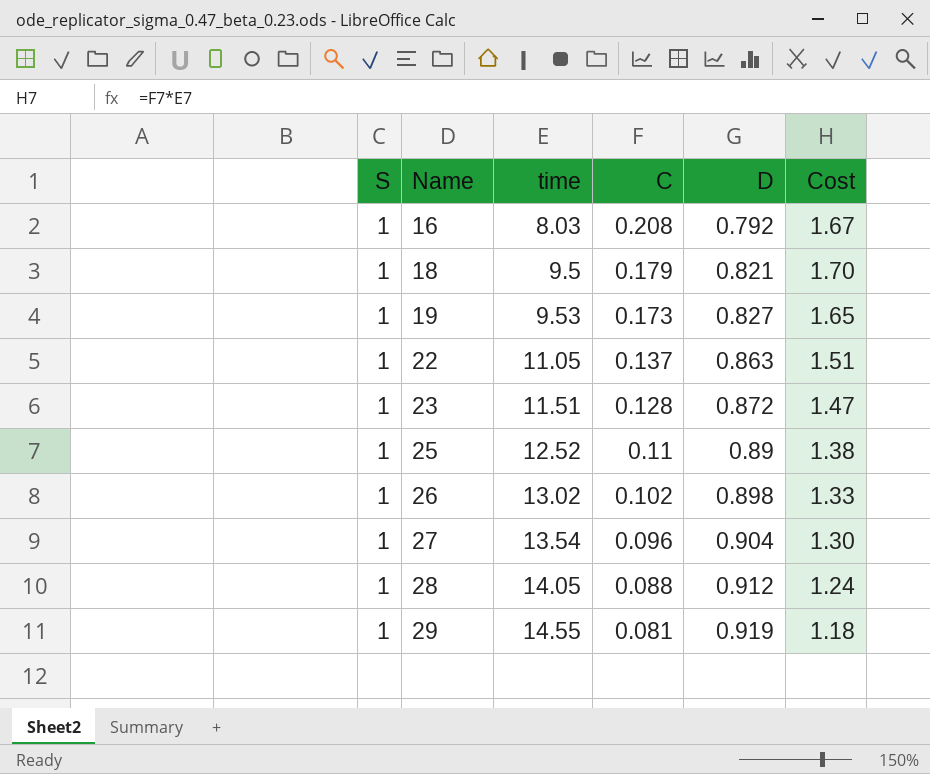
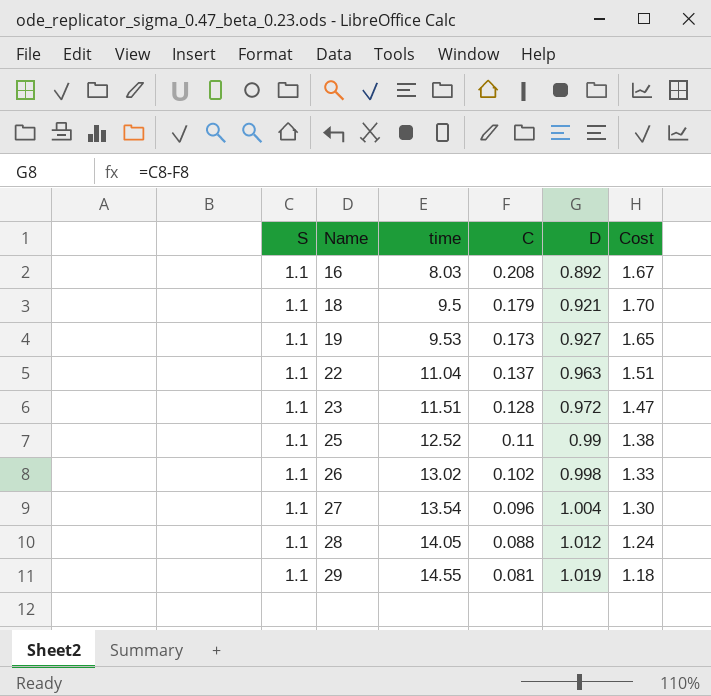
16 | S: 1 -> 1.1
16 | D: 0.792 -> 0.892
18 | S: 1 -> 1.1
18 | D: 0.821 -> 0.921
19 | S: 1 -> 1.1
19 | D: 0.827 -> 0.927
22 | S: 1 -> 1.1
22 | time: 11.05 -> 11.04
22 | D: 0.863 -> 0.963
23 | S: 1 -> 1.1
23 | D: 0.872 -> 0.972
25 | S: 1 -> 1.1
25 | D: 0.89 -> 0.99
26 | S: 1 -> 1.1
26 | D: 0.898 -> 0.998
27 | S: 1 -> 1.1
27 | D: 0.904 -> 1.004
28 | S: 1 -> 1.1
28 | D: 0.912 -> 1.012
29 | S: 1 -> 1.1
29 | D: 0.919 -> 1.019

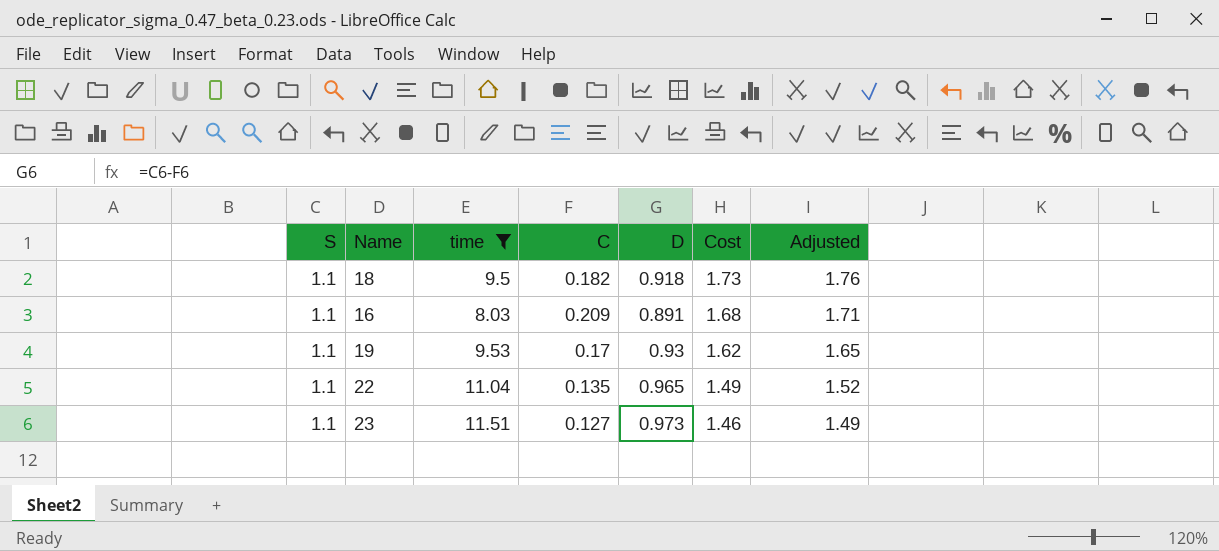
filter: none -> time <= 11.51
row order: Name ascending -> Cost descending
column Adjusted | formula: none -> [Cost] * 1.02
18 | C: 0.179 -> 0.182
18 | D: 0.921 -> 0.918
18 | Cost: 1.70 -> 1.73
16 | C: 0.208 -> 0.209
16 | D: 0.892 -> 0.891
16 | Cost: 1.67 -> 1.68
19 | C: 0.173 -> 0.17
19 | D: 0.927 -> 0.93
19 | Cost: 1.65 -> 1.62
22 | C: 0.137 -> 0.135
22 | D: 0.963 -> 0.965
22 | Cost: 1.51 -> 1.49
23 | C: 0.128 -> 0.127
23 | D: 0.972 -> 0.973
23 | Cost: 1.47 -> 1.46

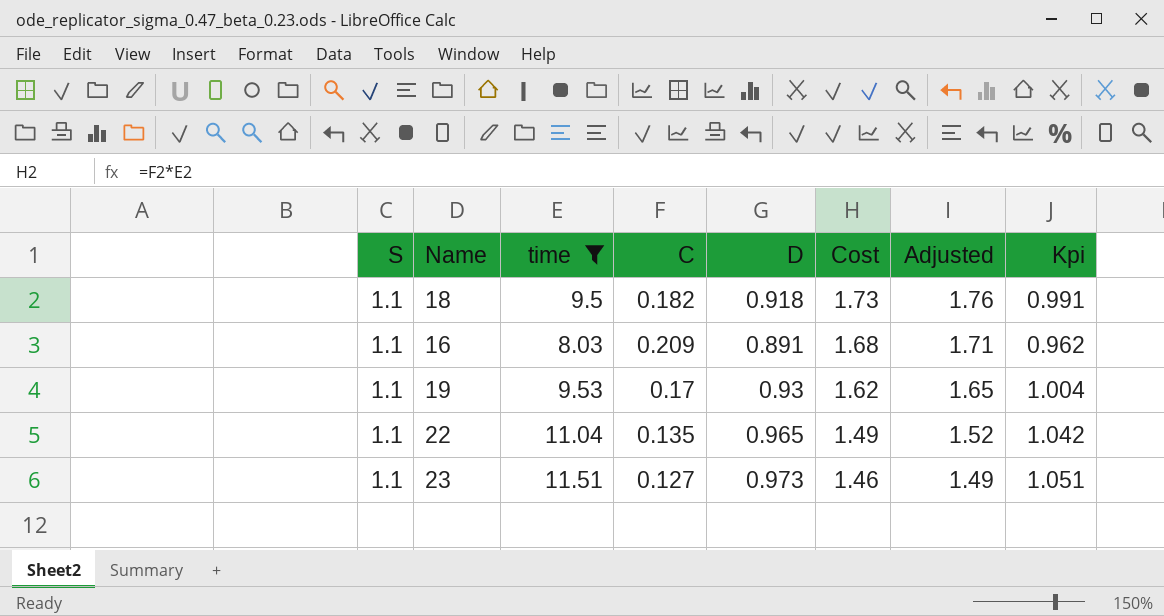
column Kpi | formula: none -> [D] * 1.08

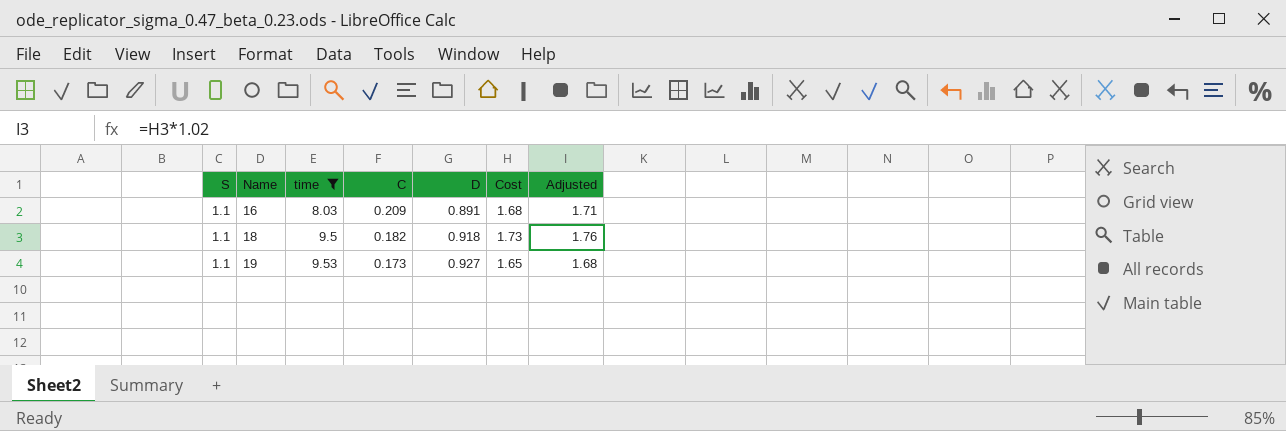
row order: Cost descending -> Name ascending
column Kpi | formula: [D] * 1.08 -> none
row 22: 1.1 | 11.04 | 0.135 | 0.965 | 1.49 | 1.52 | 1.042 -> none
row 23: 1.1 | 11.51 | 0.127 | 0.973 | 1.46 | 1.49 | 1.051 -> none
19 | C: 0.17 -> 0.173
19 | D: 0.93 -> 0.927
19 | Cost: 1.62 -> 1.65
19 | Adjusted: 1.65 -> 1.68

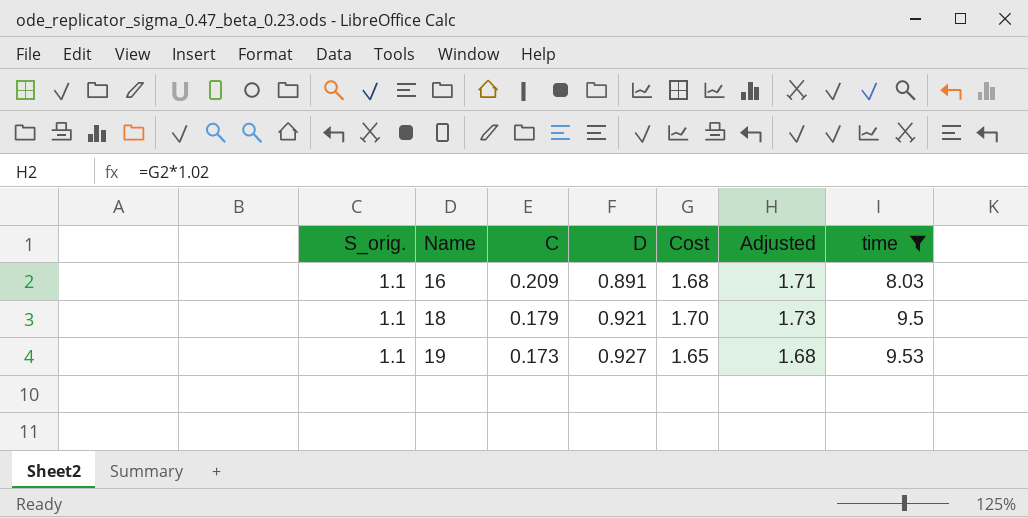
column name: S -> S_orig.
column time | position: 3 -> 7
18 | C: 0.182 -> 0.179
18 | D: 0.918 -> 0.921
18 | Cost: 1.73 -> 1.70
18 | Adjusted: 1.76 -> 1.73

